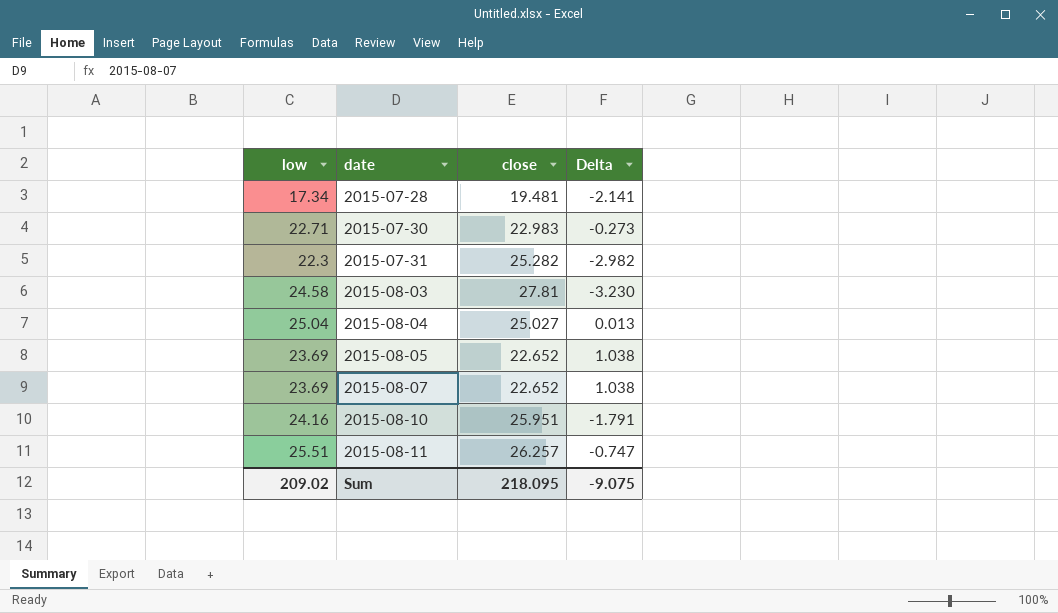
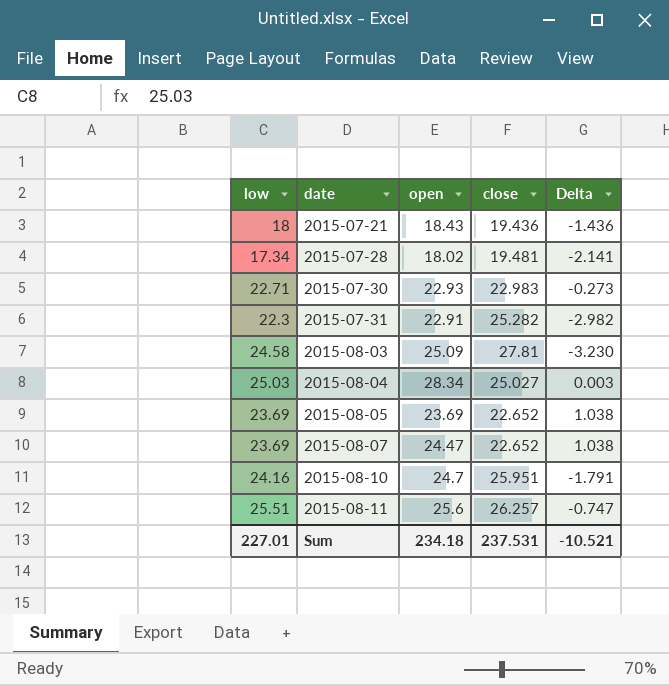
column open | position: none -> 3
row 2015-07-21: none -> 18 | 18.43 | 19.436 | -1.436
2015-08-04 | low: 25.04 -> 25.03
2015-08-04 | Delta: 0.013 -> 0.003
Sum | low: 209.02 -> 227.01
Sum | close: 218.095 -> 237.531
Sum | Delta: -9.075 -> -10.521

